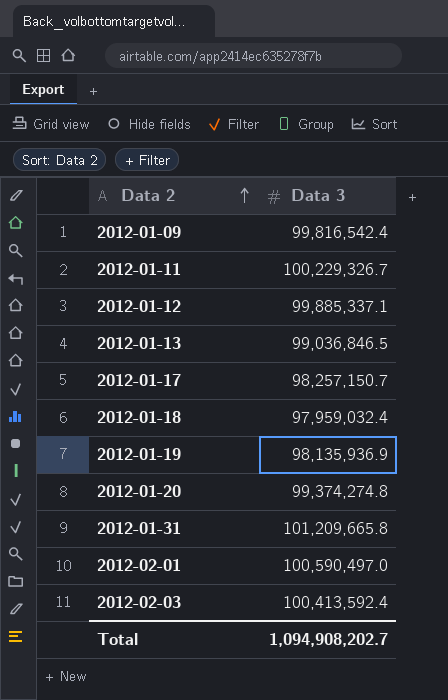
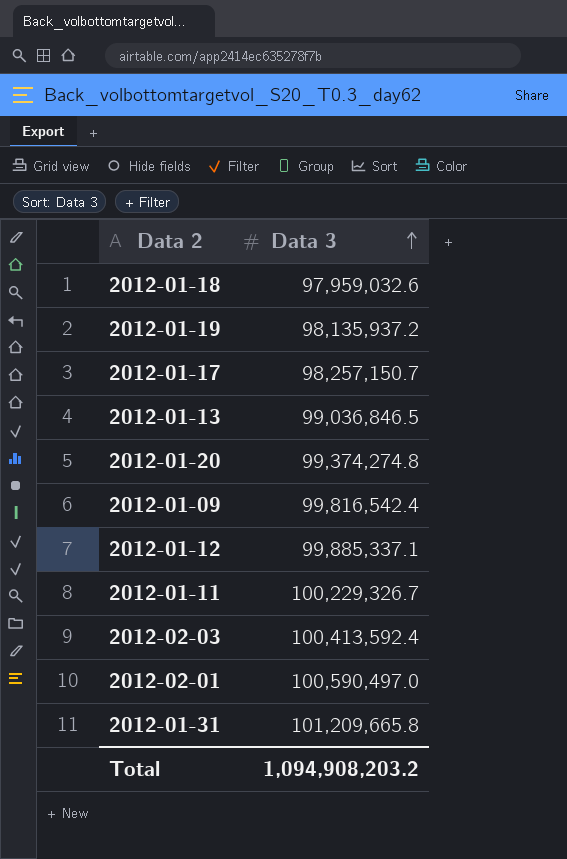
row order: Data 2 ascending -> Data 3 ascending
2012-01-18 | Data 3: 97,959,032.4 -> 97,959,032.6
2012-01-19 | Data 3: 98,135,936.9 -> 98,135,937.2
Total | Data 3: 1,094,908,202.7 -> 1,094,908,203.2

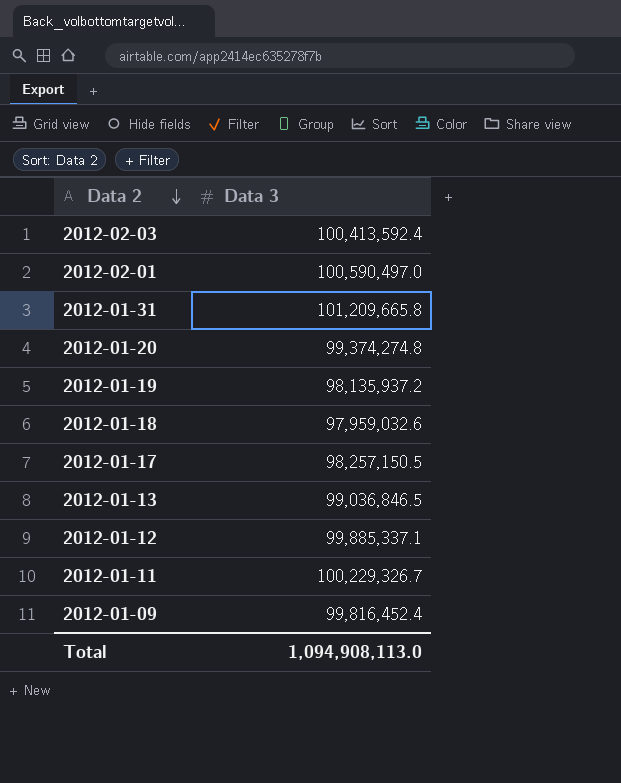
row order: Data 3 ascending -> Data 2 descending
2012-01-17 | Data 3: 98,257,150.7 -> 98,257,150.5
2012-01-09 | Data 3: 99,816,542.4 -> 99,816,452.4
Total | Data 3: 1,094,908,203.2 -> 1,094,908,113.0

